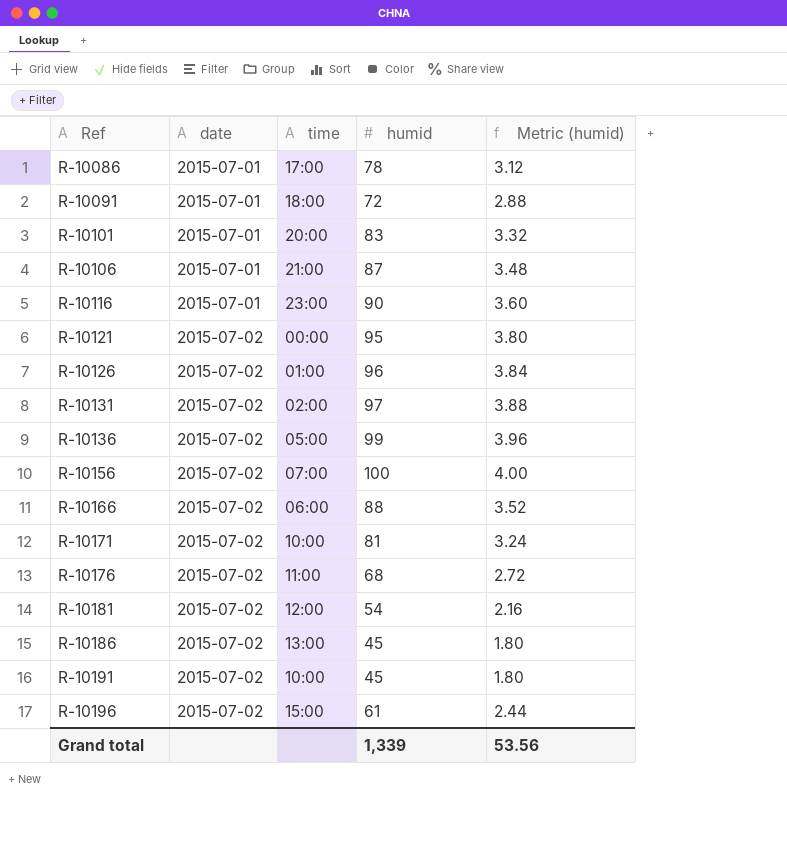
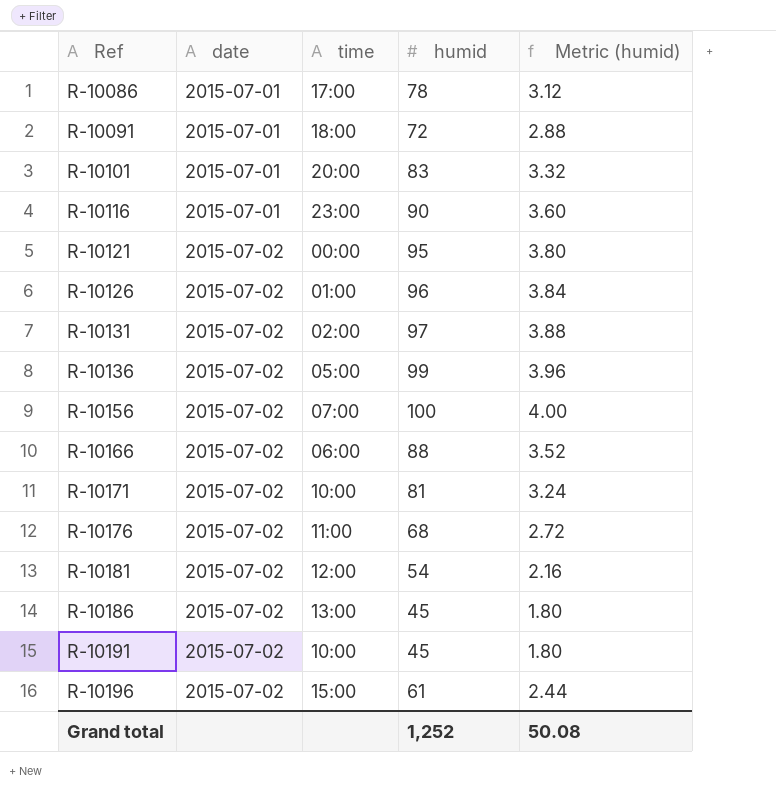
row R-10106: 2015-07-01 | 21:00 | 87 | 3.48 -> none
Grand total | humid: 1,339 -> 1,252
Grand total | Metric (humid): 53.56 -> 50.08

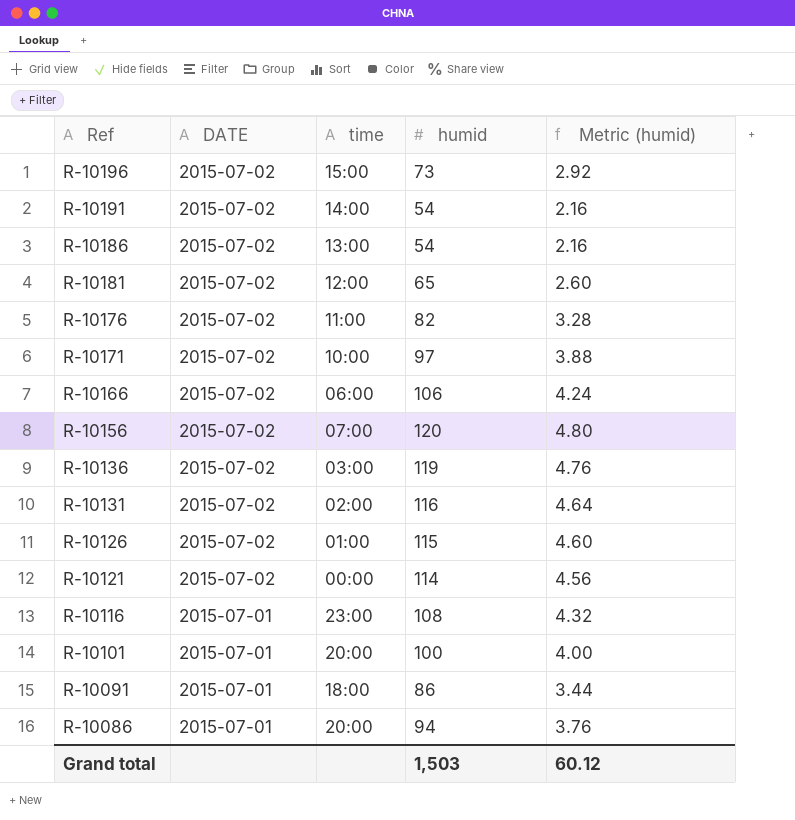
row order: Ref ascending -> Ref descending
column name: date -> DATE
R-10196 | humid: 61 -> 73
R-10196 | Metric (humid): 2.44 -> 2.92
R-10191 | time: 10:00 -> 14:00
R-10191 | humid: 45 -> 54
R-10191 | Metric (humid): 1.80 -> 2.16
R-10186 | humid: 45 -> 54
R-10186 | Metric (humid): 1.80 -> 2.16
R-10181 | humid: 54 -> 65
R-10181 | Metric (humid): 2.16 -> 2.60
R-10176 | humid: 68 -> 82
R-10176 | Metric (humid): 2.72 -> 3.28
R-10171 | humid: 81 -> 97
R-10171 | Metric (humid): 3.24 -> 3.88
R-10166 | humid: 88 -> 106
R-10166 | Metric (humid): 3.52 -> 4.24
R-10156 | humid: 100 -> 120
R-10156 | Metric (humid): 4.00 -> 4.80
R-10136 | time: 05:00 -> 03:00
R-10136 | humid: 99 -> 119
R-10136 | Metric (humid): 3.96 -> 4.76
R-10131 | humid: 97 -> 116
R-10131 | Metric (humid): 3.88 -> 4.64
R-10126 | humid: 96 -> 115
R-10126 | Metric (humid): 3.84 -> 4.60
R-10121 | humid: 95 -> 114
R-10121 | Metric (humid): 3.80 -> 4.56
R-10116 | humid: 90 -> 108
R-10116 | Metric (humid): 3.60 -> 4.32
R-10101 | humid: 83 -> 100
R-10101 | Metric (humid): 3.32 -> 4.00
R-10091 | humid: 72 -> 86
R-10091 | Metric (humid): 2.88 -> 3.44
R-10086 | time: 17:00 -> 20:00
R-10086 | humid: 78 -> 94
R-10086 | Metric (humid): 3.12 -> 3.76
Grand total | humid: 1,252 -> 1,503
Grand total | Metric (humid): 50.08 -> 60.12

